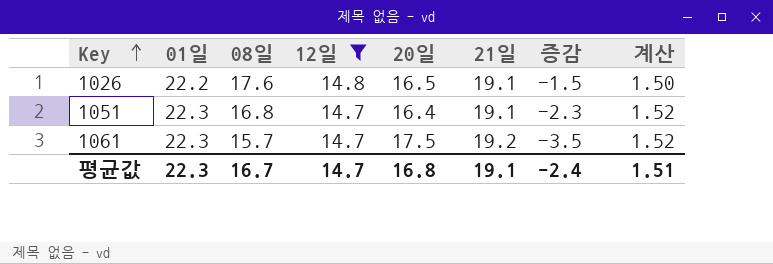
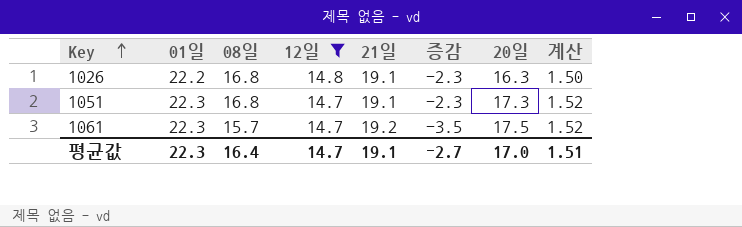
column 20일 | position: 5 -> 7
1026 | 08일: 17.6 -> 16.8
1026 | 증감: -1.5 -> -2.3
1026 | 20일: 16.5 -> 16.3
1051 | 20일: 16.4 -> 17.3
평균값 | 08일: 16.7 -> 16.4
평균값 | 증감: -2.4 -> -2.7
평균값 | 20일: 16.8 -> 17.0

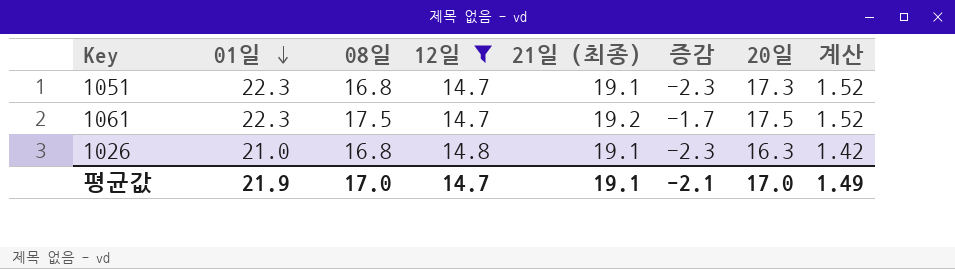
row order: Key ascending -> 01일 descending
column name: 21일 -> 21일 (최종)
1061 | 08일: 15.7 -> 17.5
1061 | 증감: -3.5 -> -1.7
1026 | 01일: 22.2 -> 21.0
1026 | 계산: 1.50 -> 1.42
평균값 | 01일: 22.3 -> 21.9
평균값 | 08일: 16.4 -> 17.0
평균값 | 증감: -2.7 -> -2.1
평균값 | 계산: 1.51 -> 1.49

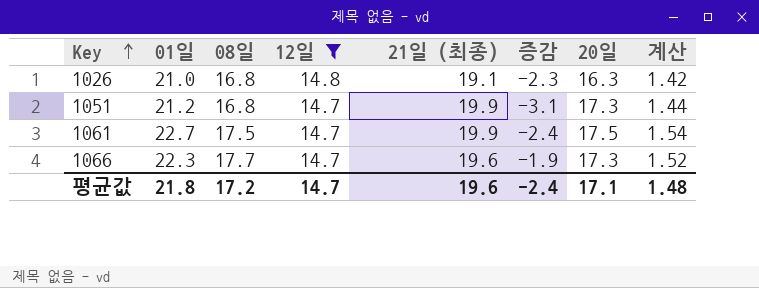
row order: 01일 descending -> Key ascending
1051 | 01일: 22.3 -> 21.2
1051 | 21일 (최종): 19.1 -> 19.9
1051 | 증감: -2.3 -> -3.1
1051 | 계산: 1.52 -> 1.44
1061 | 01일: 22.3 -> 22.7
1061 | 21일 (최종): 19.2 -> 19.9
1061 | 증감: -1.7 -> -2.4
1061 | 계산: 1.52 -> 1.54
row 1066: none -> 22.3 | 17.7 | 14.7 | 19.6 | -1.9 | 17.3 | 1.52
평균값 | 01일: 21.9 -> 21.8
평균값 | 08일: 17.0 -> 17.2
평균값 | 21일 (최종): 19.1 -> 19.6
평균값 | 증감: -2.1 -> -2.4
평균값 | 20일: 17.0 -> 17.1
평균값 | 계산: 1.49 -> 1.48

